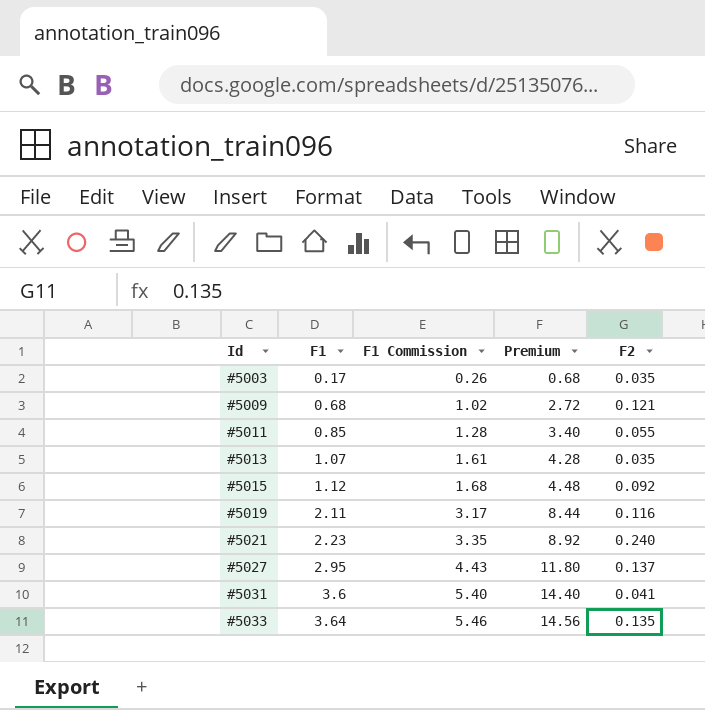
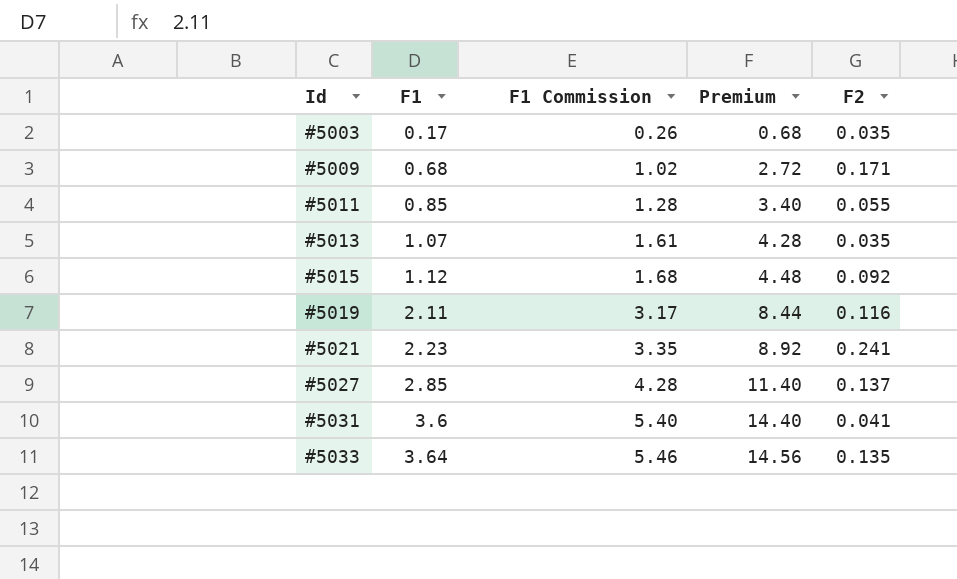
#5009 | F2: 0.121 -> 0.171
#5021 | F2: 0.240 -> 0.241
#5027 | F1: 2.95 -> 2.85
#5027 | F1 Commission: 4.43 -> 4.28
#5027 | Premium: 11.80 -> 11.40

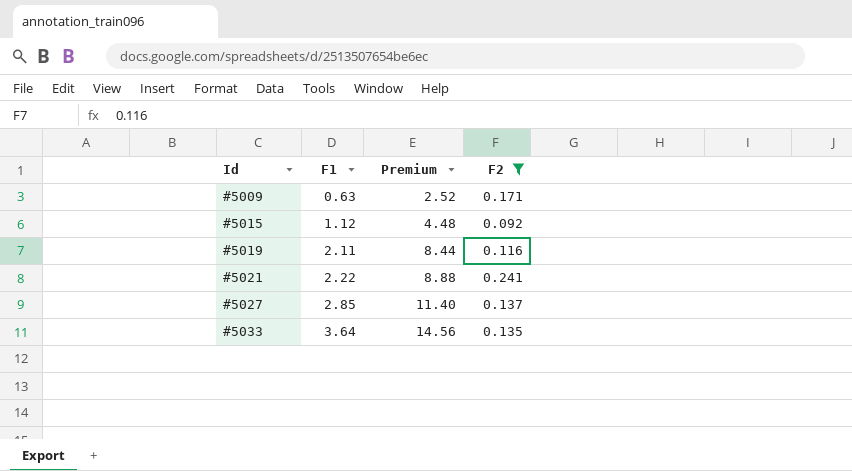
filter: none -> F2 >= 0.092
column F1 Commission | formula: [F1] * 1.5 -> none
#5009 | F1: 0.68 -> 0.63
#5009 | Premium: 2.72 -> 2.52
#5021 | F1: 2.23 -> 2.22
#5021 | Premium: 8.92 -> 8.88

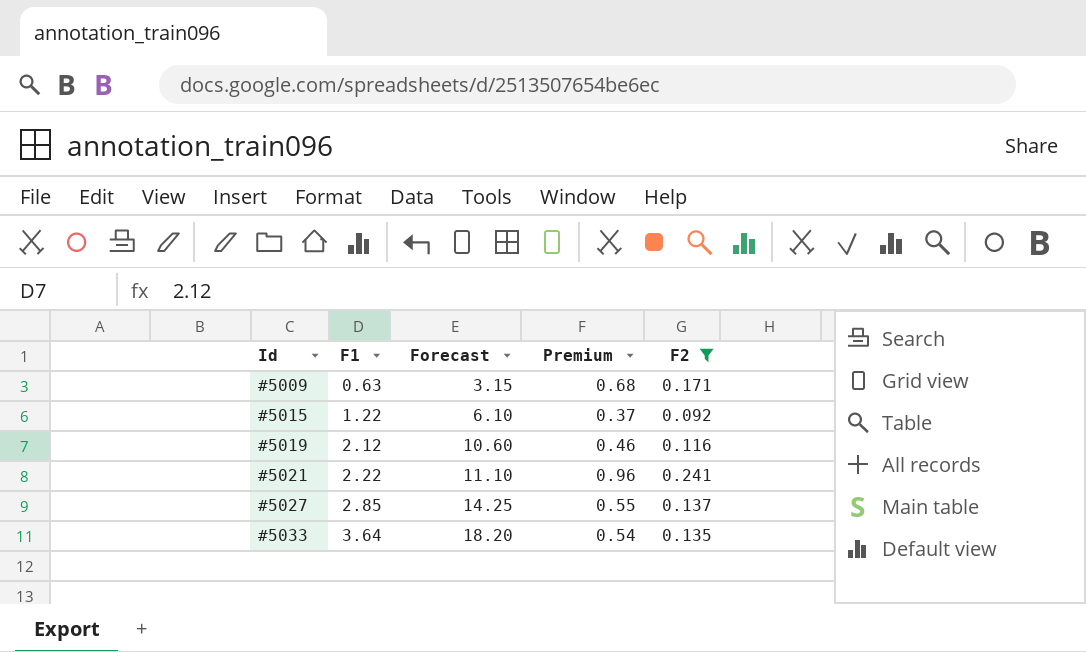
column Forecast | formula: none -> [F1] * 5
column Premium | formula: [F1] * 4 -> [F2] * 4
#5015 | F1: 1.12 -> 1.22
#5019 | F1: 2.11 -> 2.12

